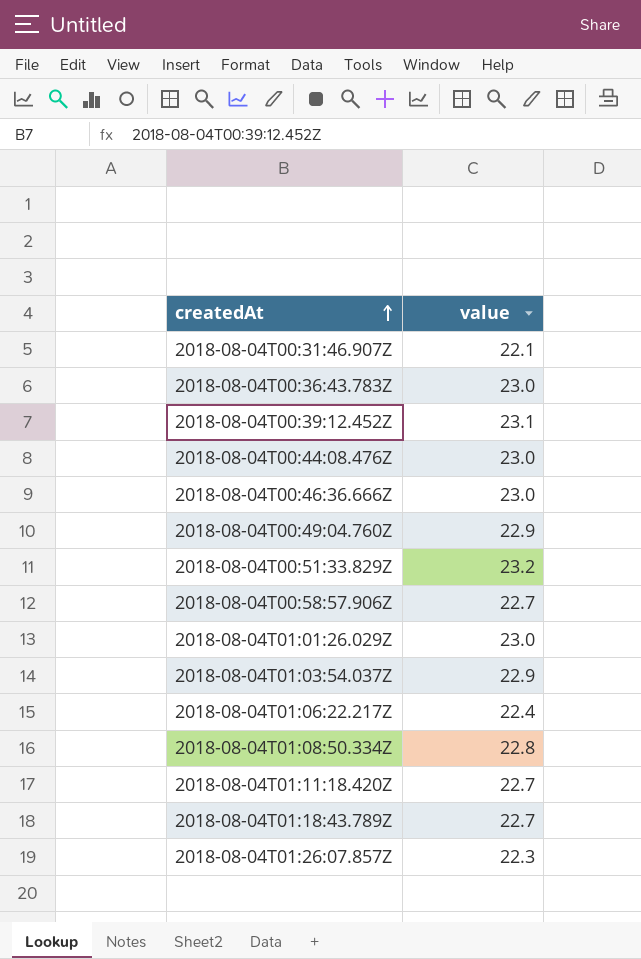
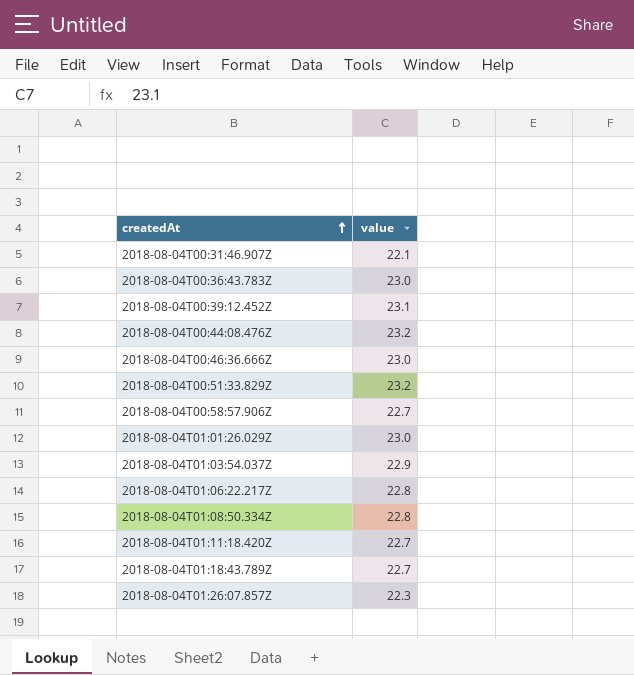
row 2018-08-04T00:49:04.760Z: 22.9 -> none
2018-08-04T00:44:08.476Z | value: 23.0 -> 23.2
2018-08-04T01:06:22.217Z | value: 22.4 -> 22.8

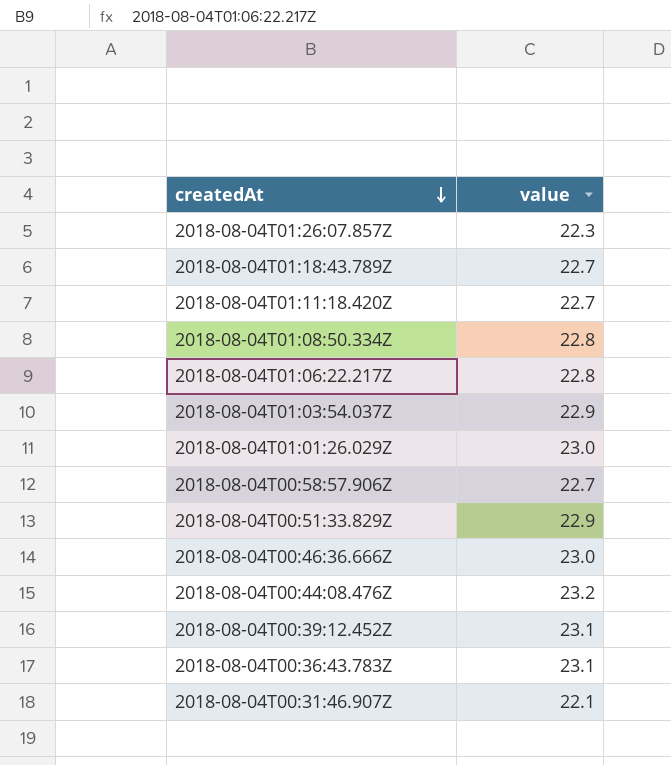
row order: createdAt ascending -> createdAt descending
2018-08-04T00:51:33.829Z | value: 23.2 -> 22.9
2018-08-04T00:36:43.783Z | value: 23.0 -> 23.1

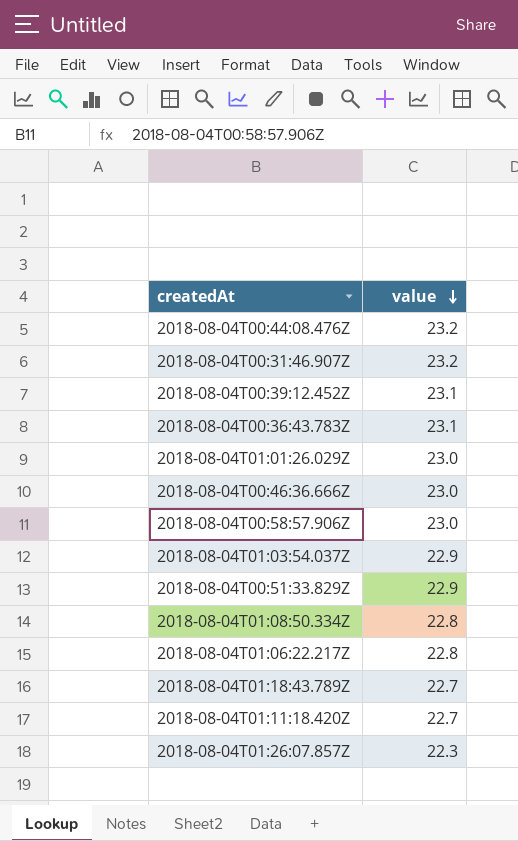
row order: createdAt descending -> value descending
2018-08-04T00:31:46.907Z | value: 22.1 -> 23.2
2018-08-04T00:58:57.906Z | value: 22.7 -> 23.0

